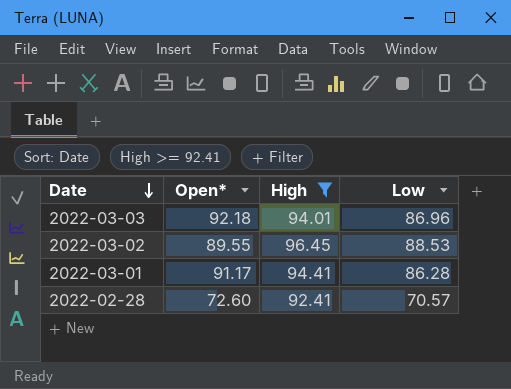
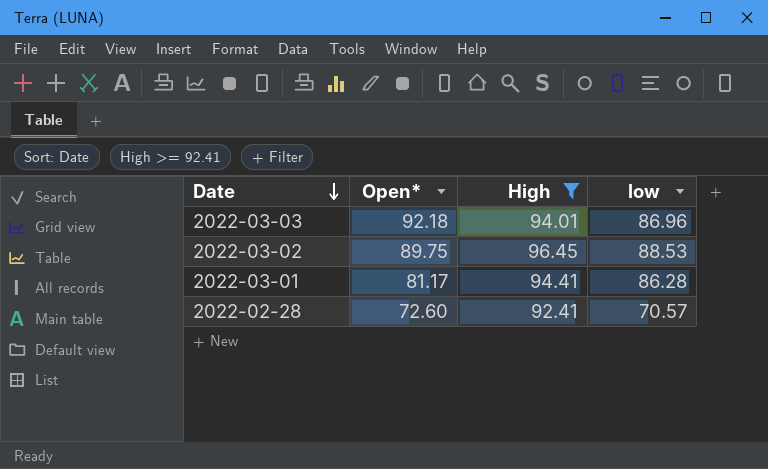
column name: Low -> low
2022-03-02 | Open*: 89.55 -> 89.75
2022-03-01 | Open*: 91.17 -> 81.17

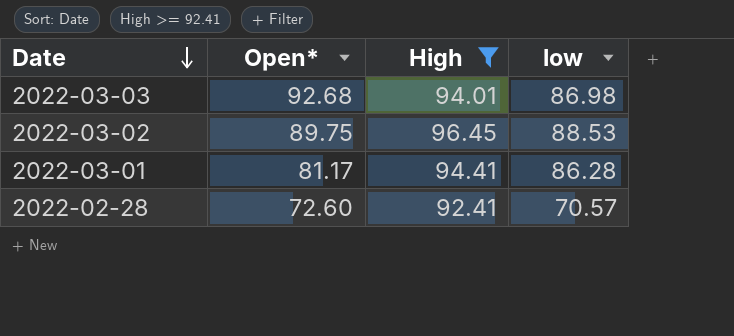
2022-03-03 | Open*: 92.18 -> 92.68
2022-03-03 | low: 86.96 -> 86.98

